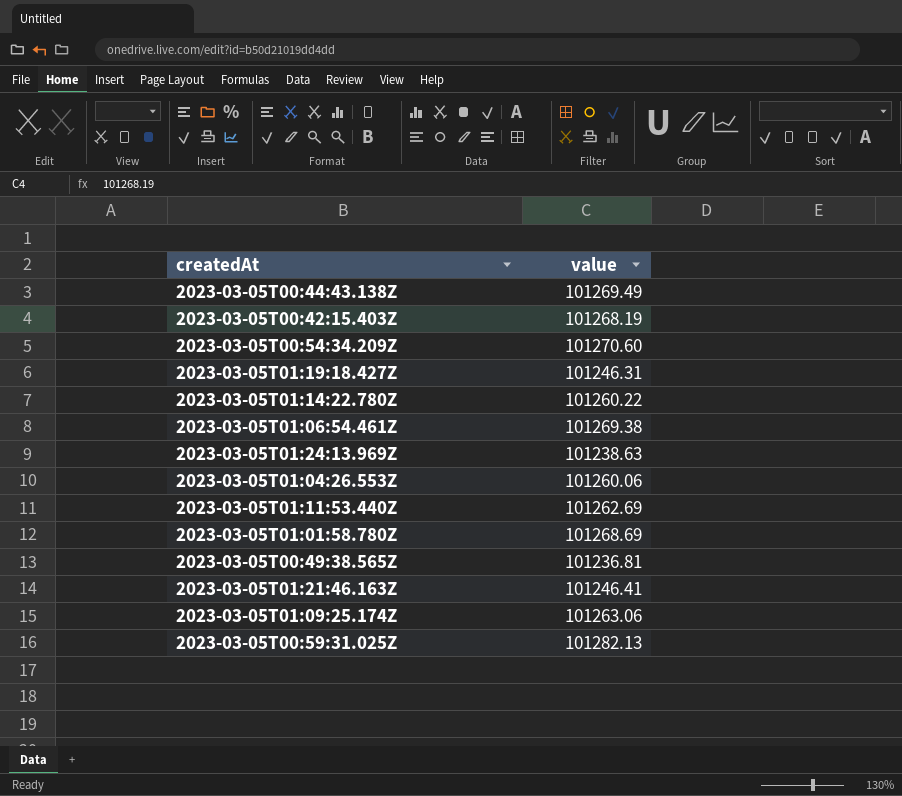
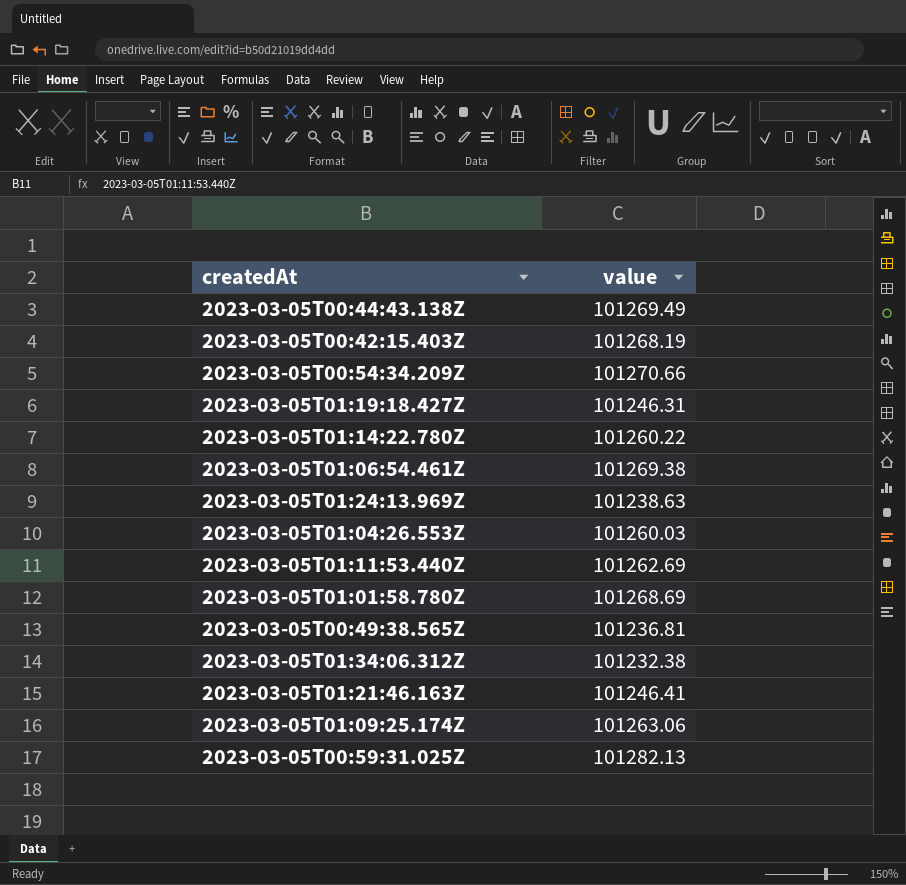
2023-03-05T00:54:34.209Z | value: 101270.60 -> 101270.66
2023-03-05T01:04:26.553Z | value: 101260.06 -> 101260.03
row 2023-03-05T01:34:06.312Z: none -> 101232.38

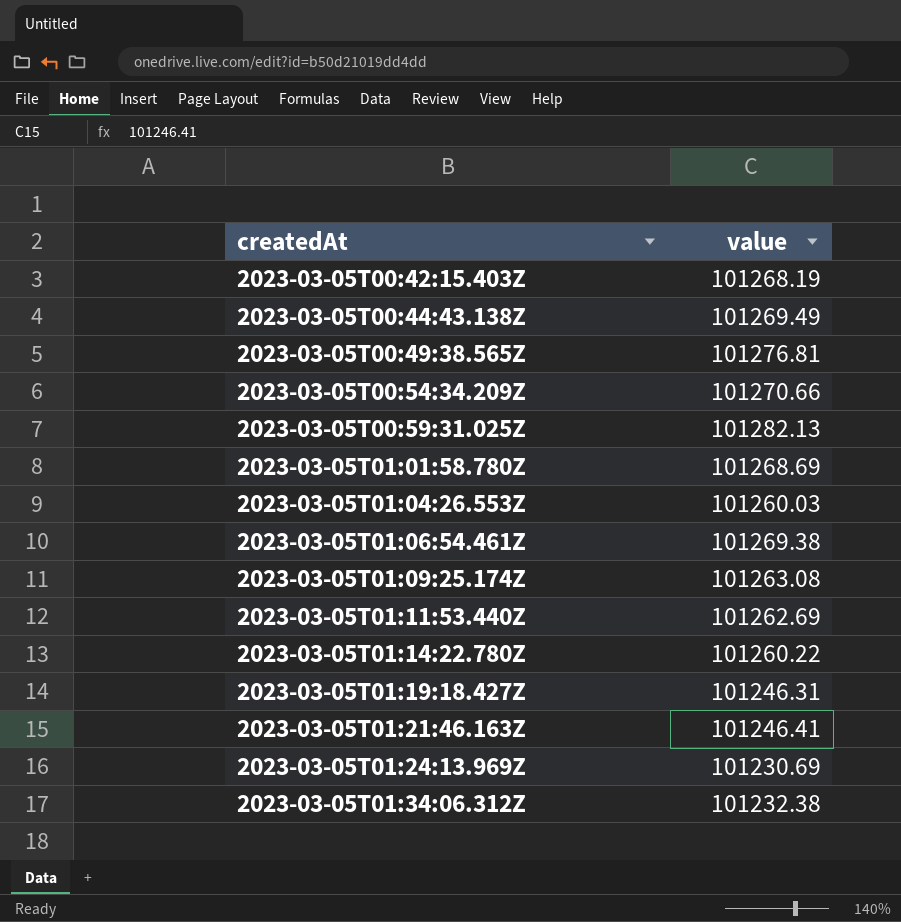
row order: none -> createdAt ascending
2023-03-05T00:49:38.565Z | value: 101236.81 -> 101276.81
2023-03-05T01:09:25.174Z | value: 101263.06 -> 101263.08
2023-03-05T01:24:13.969Z | value: 101238.63 -> 101230.69

